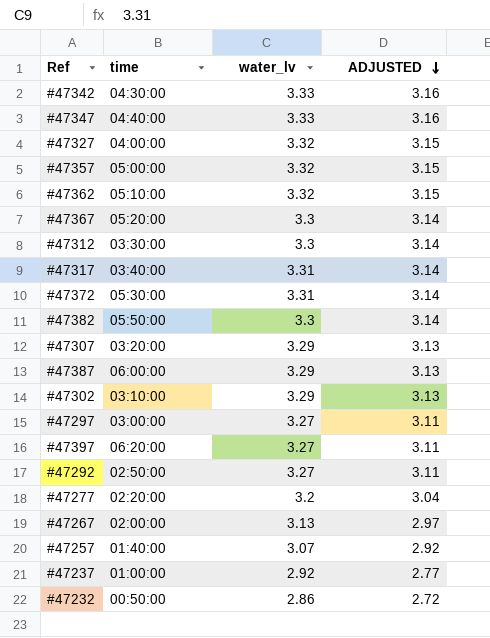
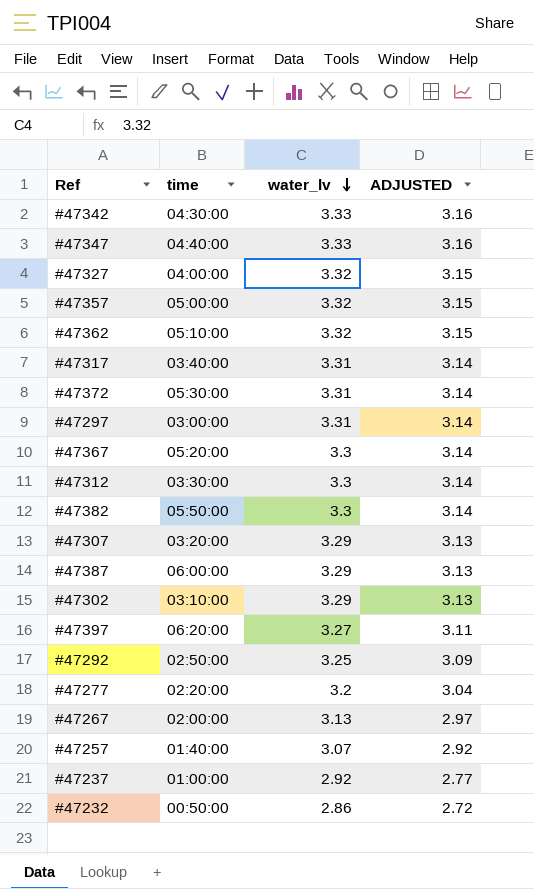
row order: ADJUSTED descending -> water_lv descending
#47297 | water_lv: 3.27 -> 3.31
#47297 | ADJUSTED: 3.11 -> 3.14
#47292 | water_lv: 3.27 -> 3.25
#47292 | ADJUSTED: 3.11 -> 3.09

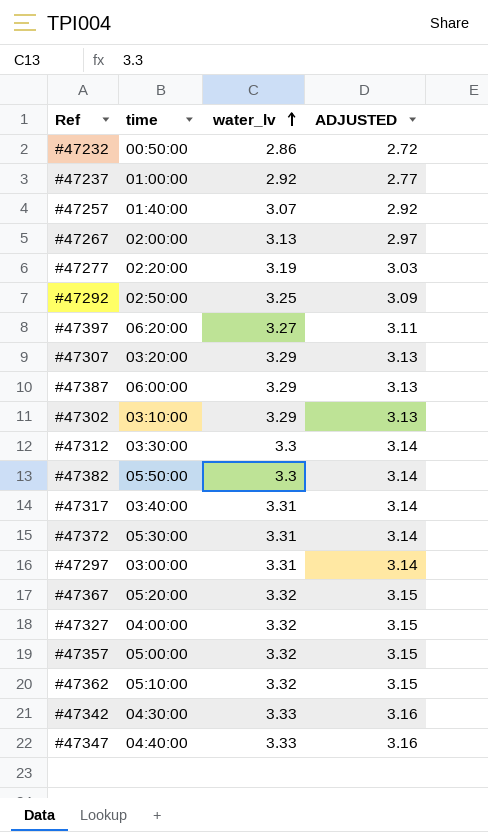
row order: water_lv descending -> water_lv ascending
#47277 | water_lv: 3.2 -> 3.19
#47277 | ADJUSTED: 3.04 -> 3.03
#47367 | water_lv: 3.3 -> 3.32
#47367 | ADJUSTED: 3.14 -> 3.15

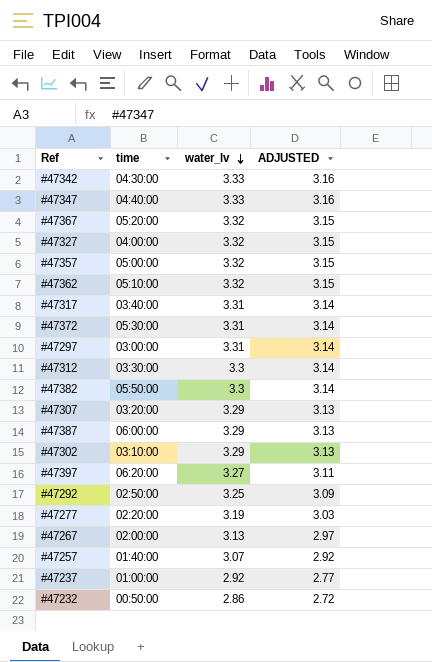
row order: water_lv ascending -> water_lv descending

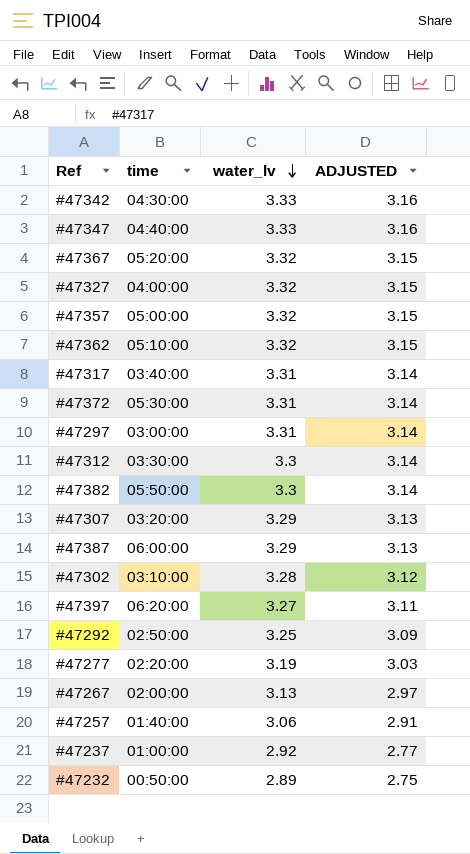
#47302 | water_lv: 3.29 -> 3.28
#47302 | ADJUSTED: 3.13 -> 3.12
#47257 | water_lv: 3.07 -> 3.06
#47257 | ADJUSTED: 2.92 -> 2.91
#47232 | water_lv: 2.86 -> 2.89
#47232 | ADJUSTED: 2.72 -> 2.75

